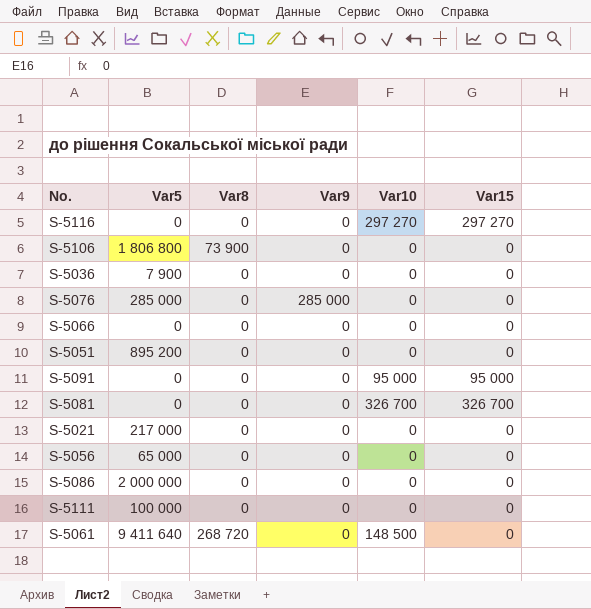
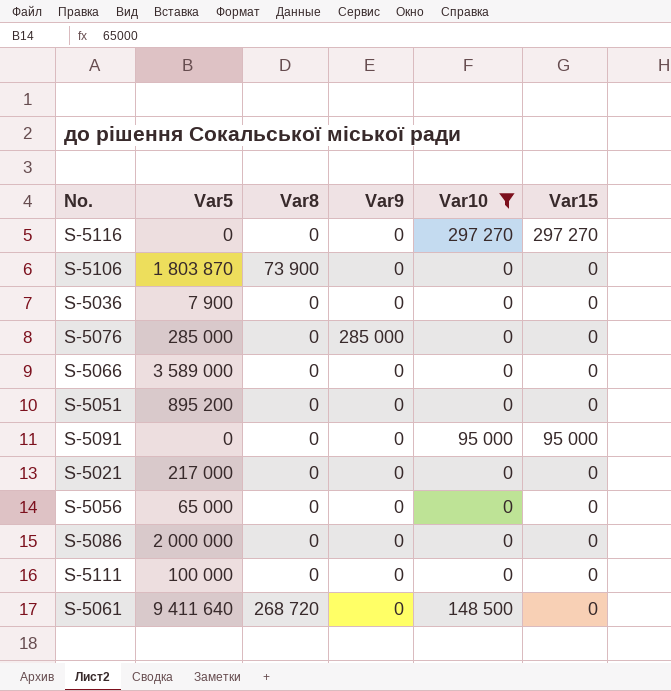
filter: none -> Var10 != 326 700
S-5106 | Var5: 1 806 800 -> 1 803 870
S-5066 | Var5: 0 -> 3 589 000

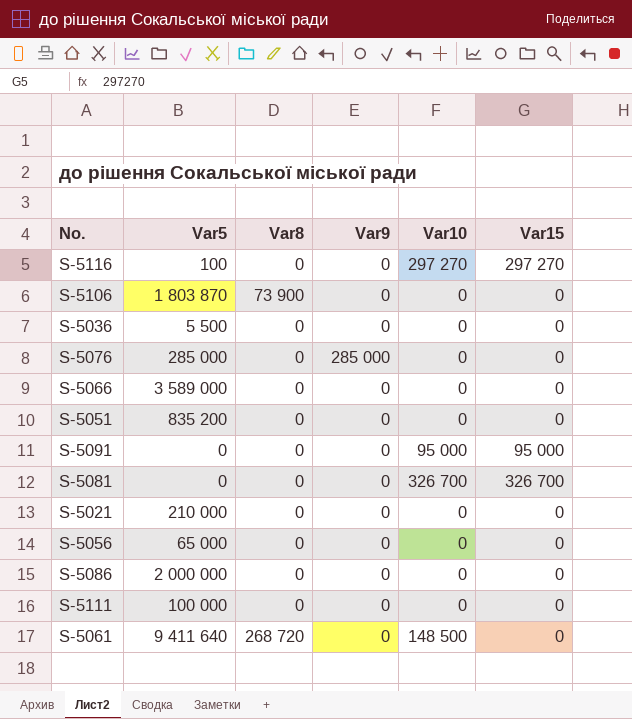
filter: Var10 != 326 700 -> none
S-5116 | Var5: 0 -> 100
S-5036 | Var5: 7 900 -> 5 500
S-5051 | Var5: 895 200 -> 835 200
S-5021 | Var5: 217 000 -> 210 000

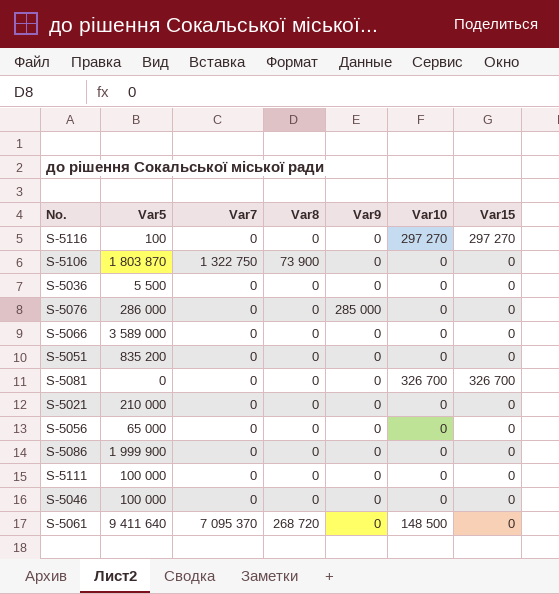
column Var7 | position: none -> 3
row S-5091: 0 | 0 | 0 | 95 000 | 95 000 -> none
S-5076 | Var5: 285 000 -> 286 000
S-5086 | Var5: 2 000 000 -> 1 999 900
row S-5046: none -> 100 000 | 0 | 0 | 0 | 0 | 0

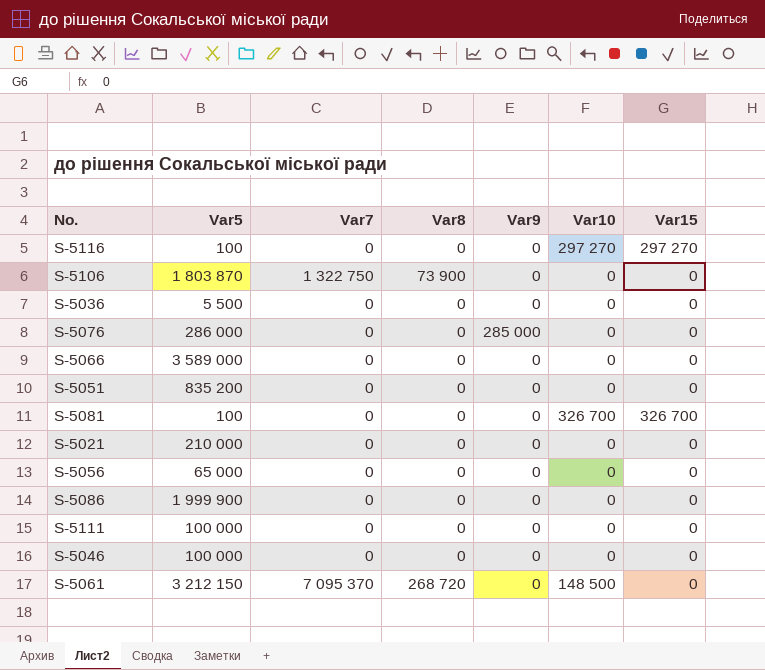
S-5081 | Var5: 0 -> 100
S-5061 | Var5: 9 411 640 -> 3 212 150

